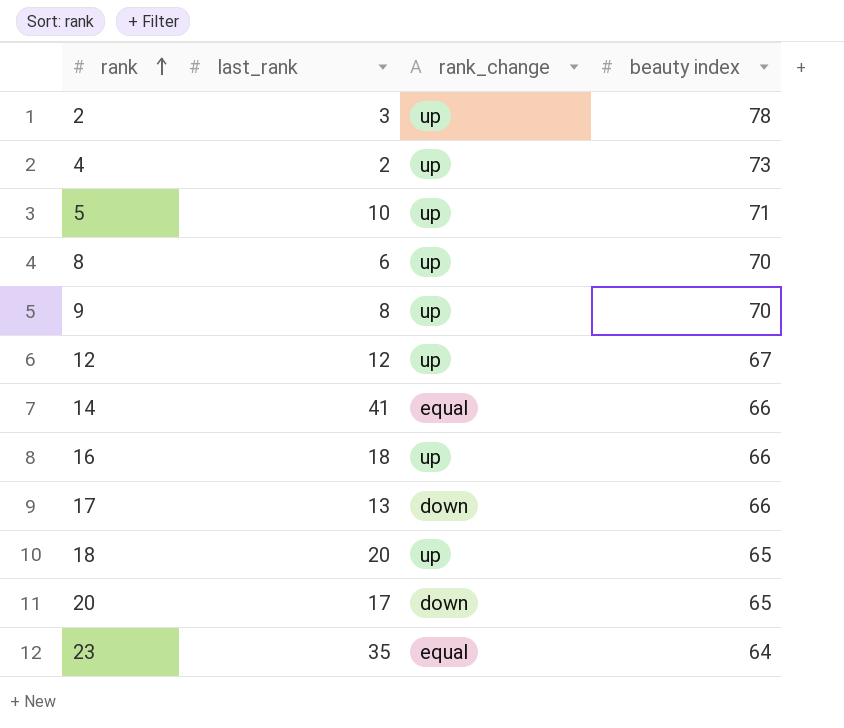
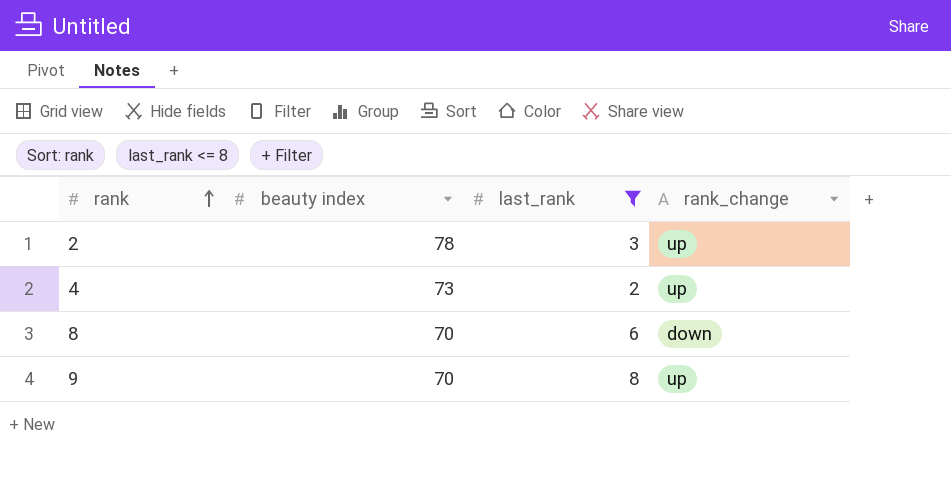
filter: none -> last_rank <= 8
column beauty index | position: 4 -> 2
8 | rank_change: up -> down

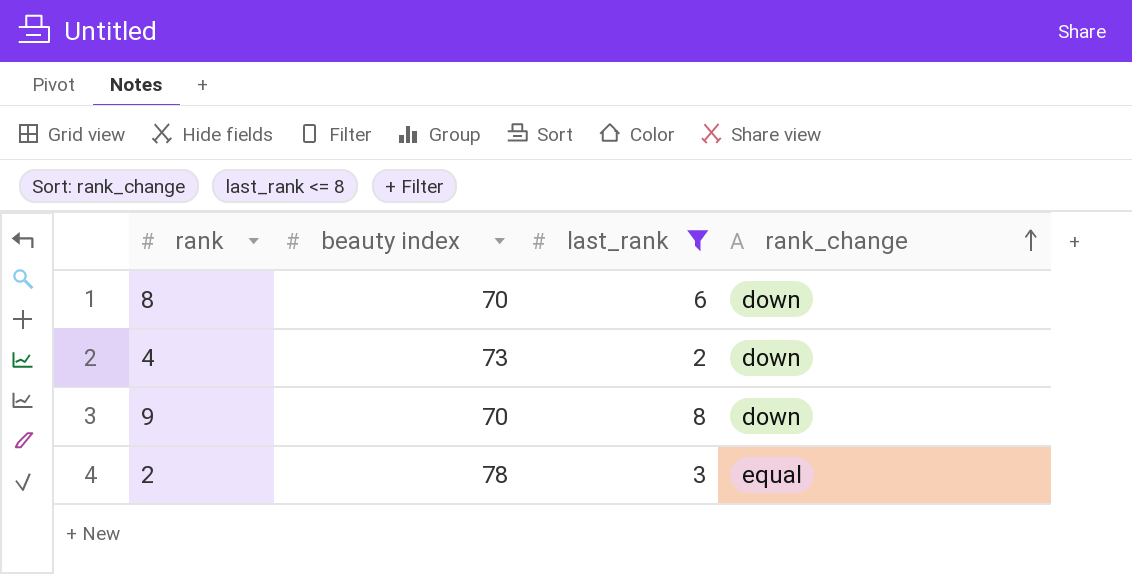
row order: rank ascending -> rank_change ascending
4 | rank_change: up -> down
9 | rank_change: up -> down
2 | rank_change: up -> equal

